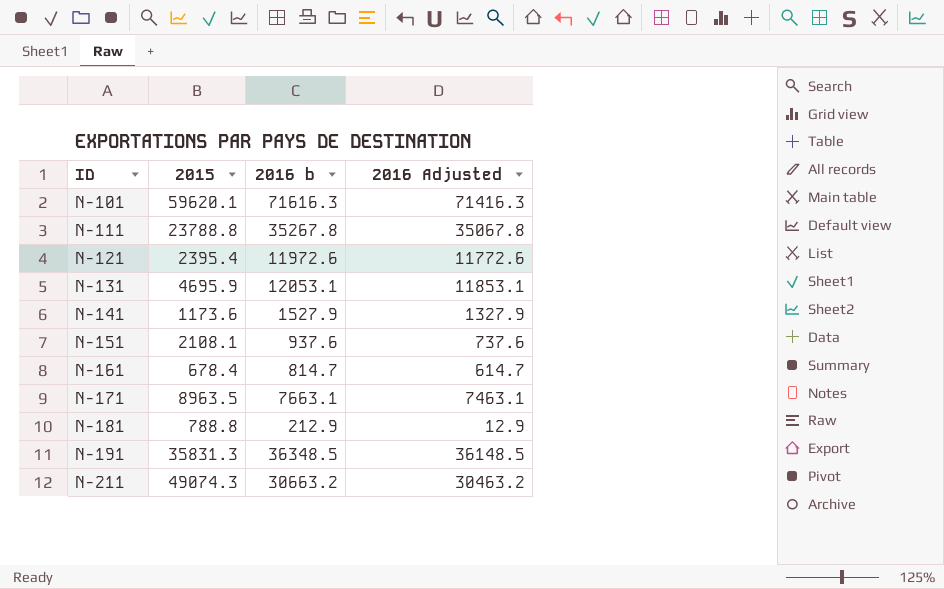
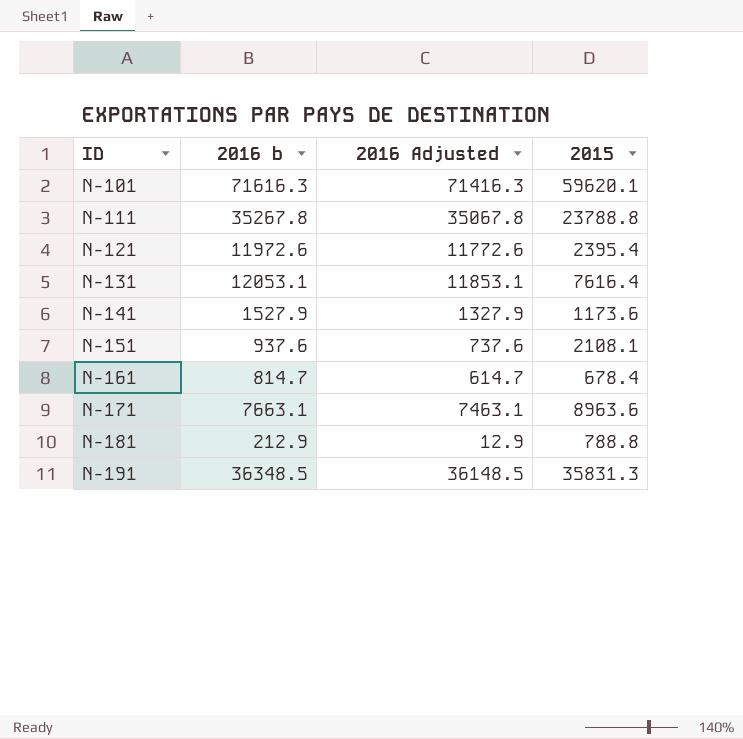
column 2015 | position: 2 -> 4
row N-211: 49074.3 | 30663.2 | 30463.2 -> none
N-131 | 2015: 4695.9 -> 7616.4
N-171 | 2015: 8963.5 -> 8963.6

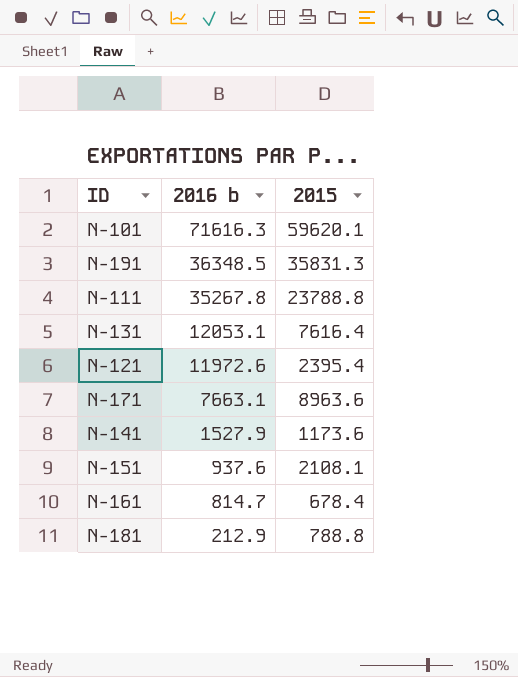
row order: ID ascending -> 2016 b descending
column 2016 Adjusted | formula: [2016 b] - 200 -> none

